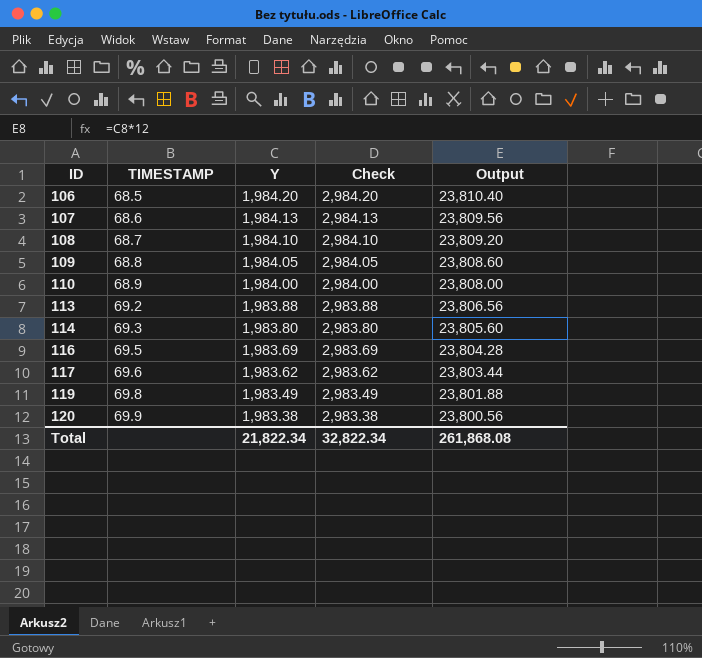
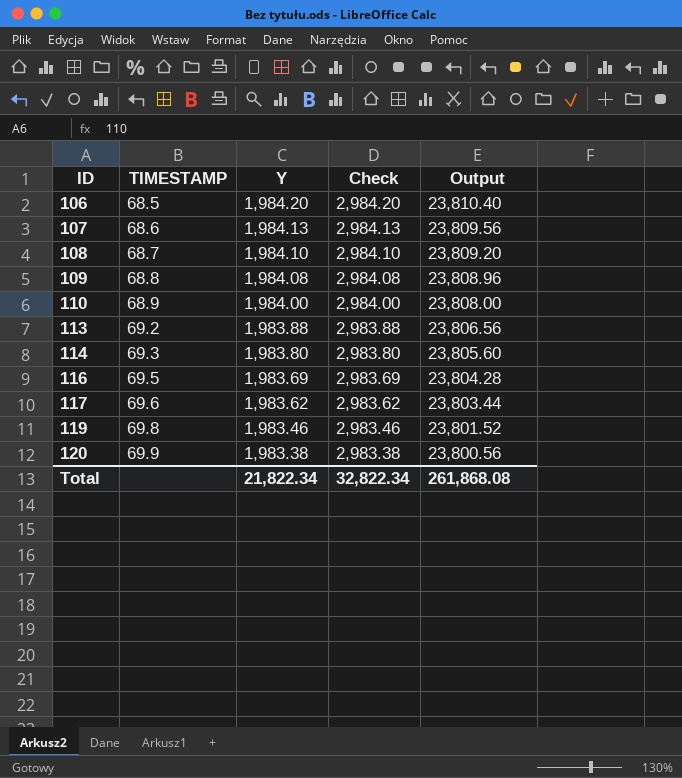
109 | Y: 1,984.05 -> 1,984.08
109 | Check: 2,984.05 -> 2,984.08
109 | Output: 23,808.60 -> 23,808.96
119 | Y: 1,983.49 -> 1,983.46
119 | Check: 2,983.49 -> 2,983.46
119 | Output: 23,801.88 -> 23,801.52

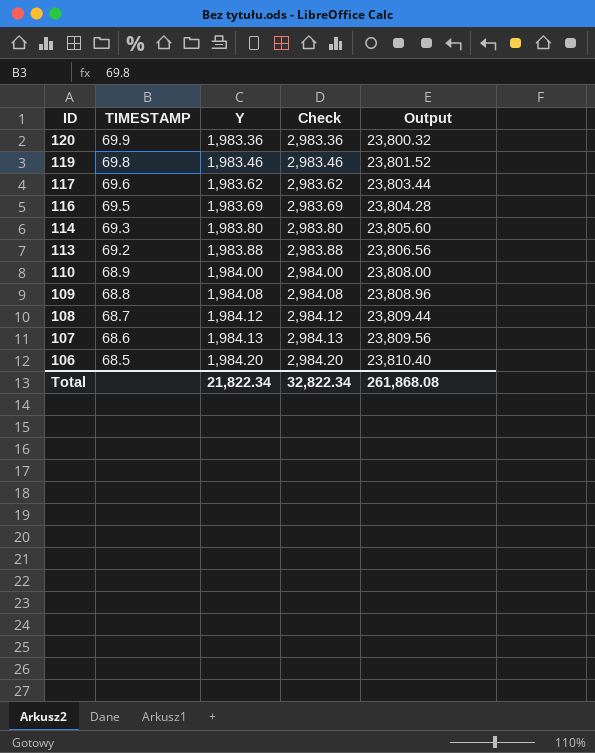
row order: ID ascending -> ID descending
120 | Y: 1,983.38 -> 1,983.36
120 | Check: 2,983.38 -> 2,983.36
120 | Output: 23,800.56 -> 23,800.32
108 | Y: 1,984.10 -> 1,984.12
108 | Check: 2,984.10 -> 2,984.12
108 | Output: 23,809.20 -> 23,809.44

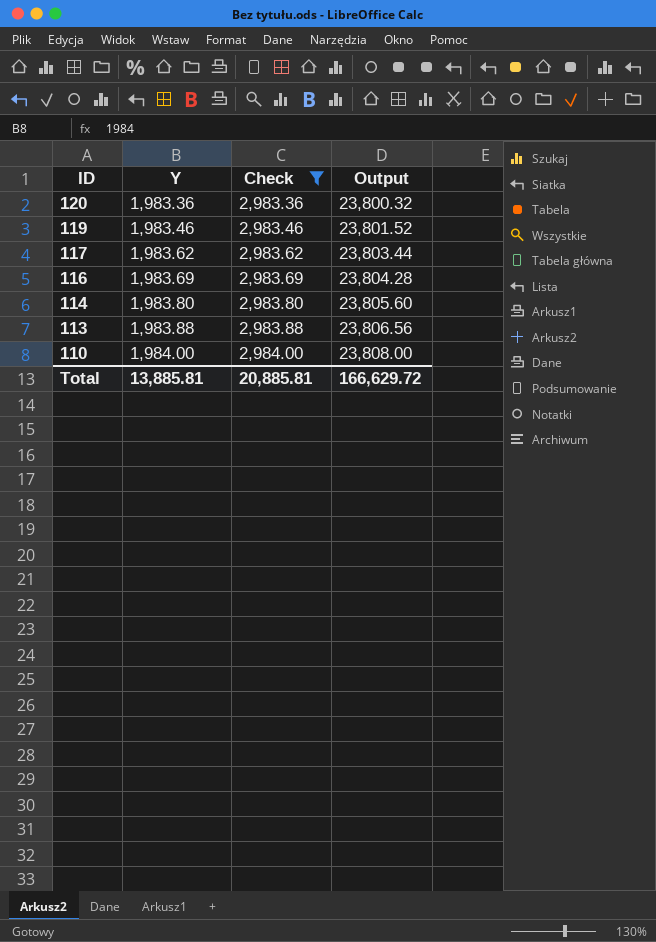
filter: none -> Check <= 2,984.00
column TIMESTAMP | position: 2 -> none
Total | Y: 21,822.34 -> 13,885.81
Total | Check: 32,822.34 -> 20,885.81
Total | Output: 261,868.08 -> 166,629.72

